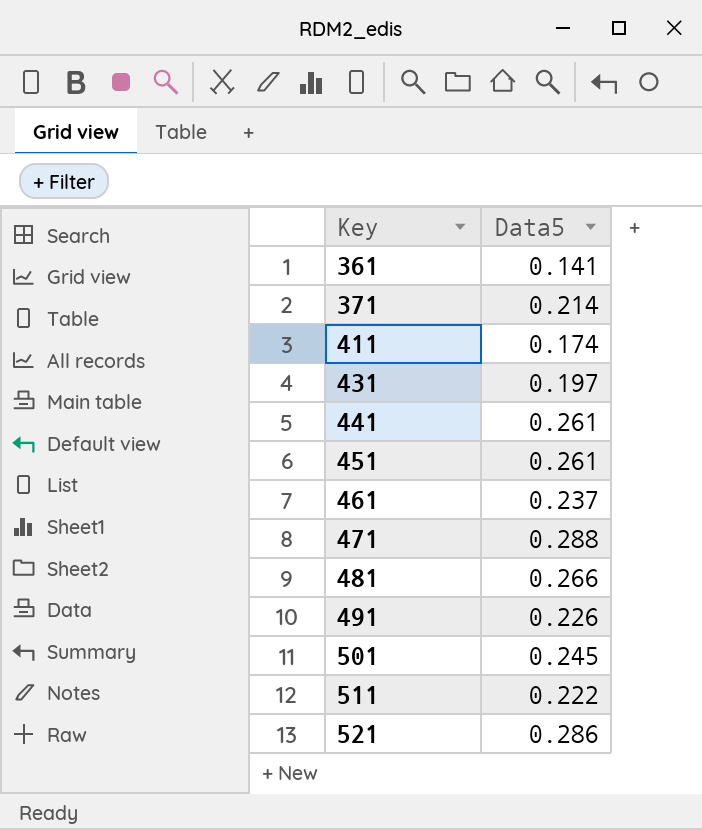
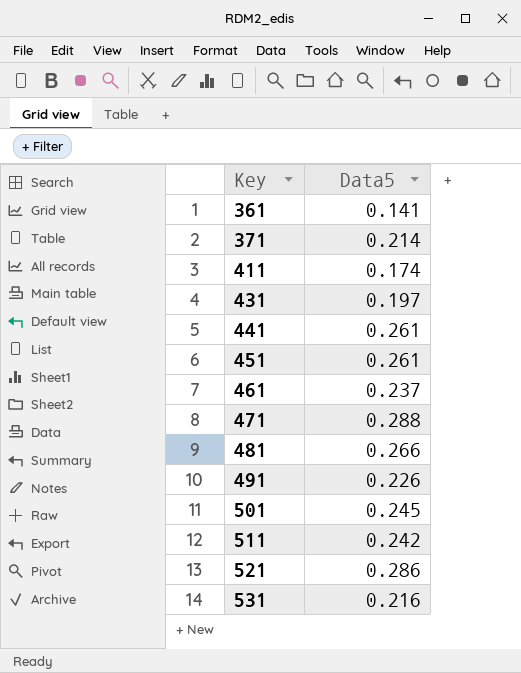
511 | Data5: 0.222 -> 0.242
row 531: none -> 0.216

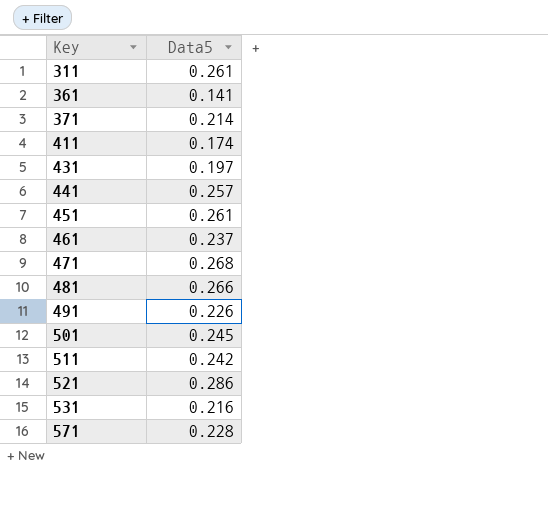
row 311: none -> 0.261
441 | Data5: 0.261 -> 0.257
471 | Data5: 0.288 -> 0.268
row 571: none -> 0.228

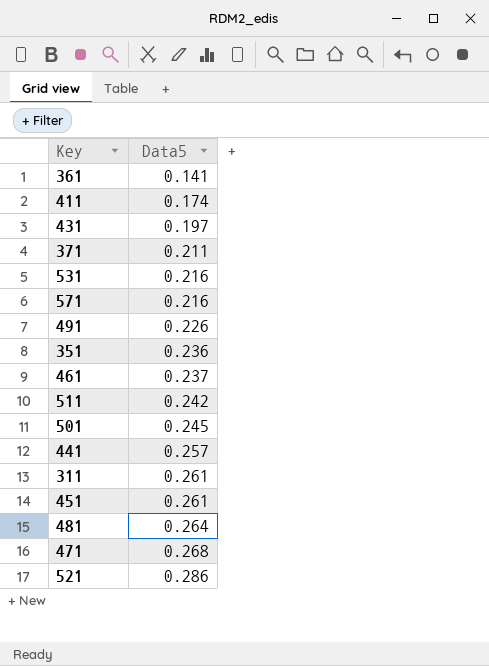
row order: Key ascending -> Data5 ascending
371 | Data5: 0.214 -> 0.211
571 | Data5: 0.228 -> 0.216
row 351: none -> 0.236
481 | Data5: 0.266 -> 0.264

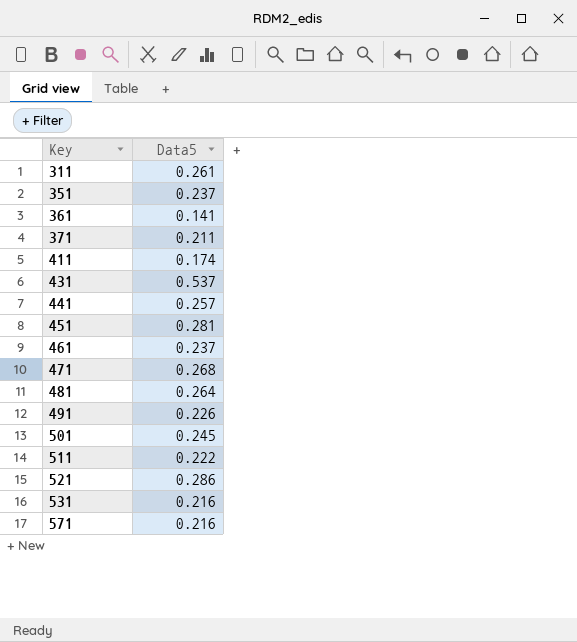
row order: Data5 ascending -> Key ascending
351 | Data5: 0.236 -> 0.237
431 | Data5: 0.197 -> 0.537
451 | Data5: 0.261 -> 0.281
511 | Data5: 0.242 -> 0.222

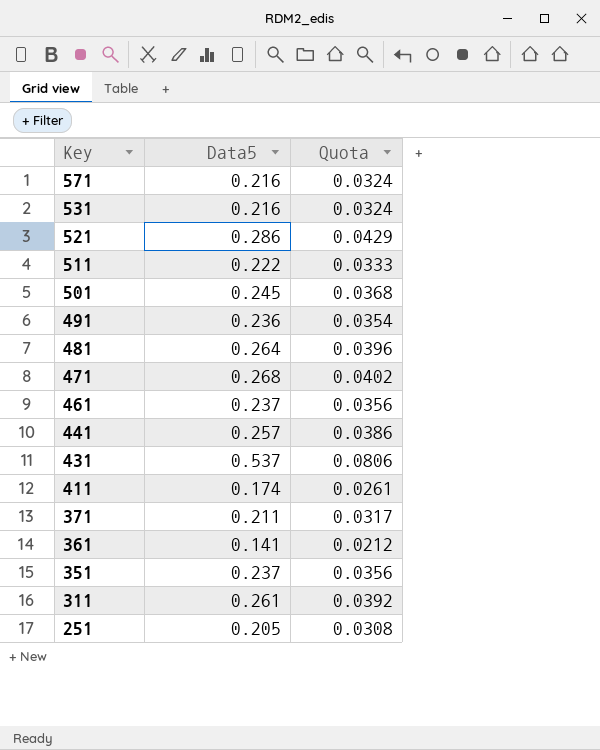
row order: Key ascending -> Key descending
column Quota | formula: none -> [Data5] * 0.15
row 451: 0.281 -> none
491 | Data5: 0.226 -> 0.236
row 251: none -> 0.205 | 0.0308

